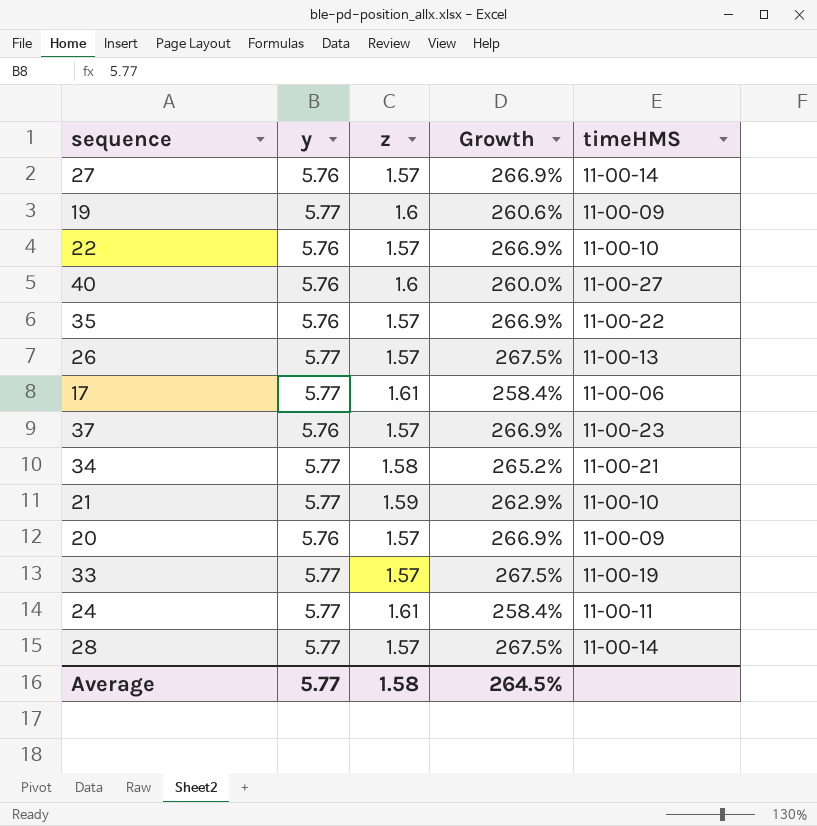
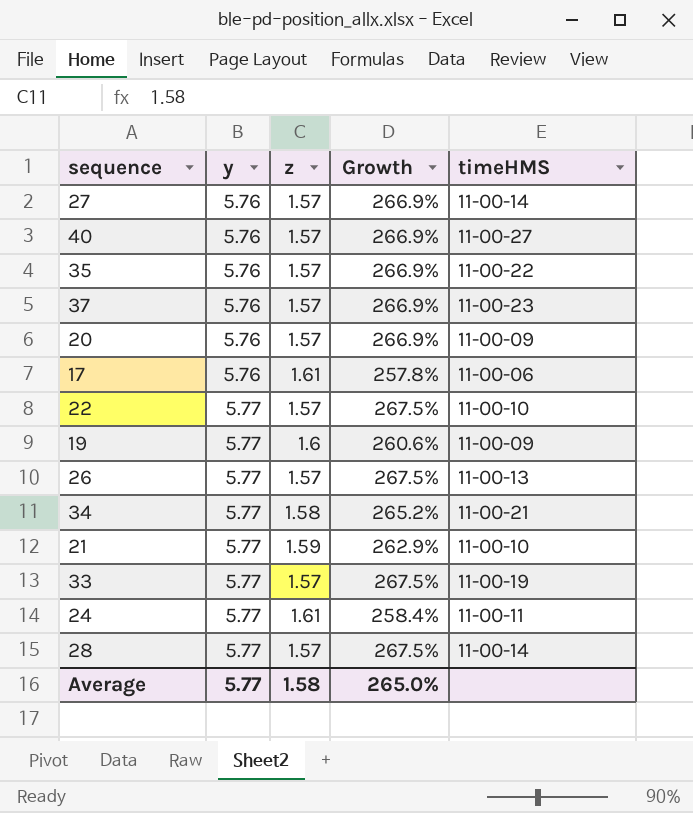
row order: none -> y ascending
40 | z: 1.6 -> 1.57
40 | Growth: 260.0% -> 266.9%
17 | y: 5.77 -> 5.76
17 | Growth: 258.4% -> 257.8%
22 | y: 5.76 -> 5.77
22 | Growth: 266.9% -> 267.5%
Average | Growth: 264.5% -> 265.0%

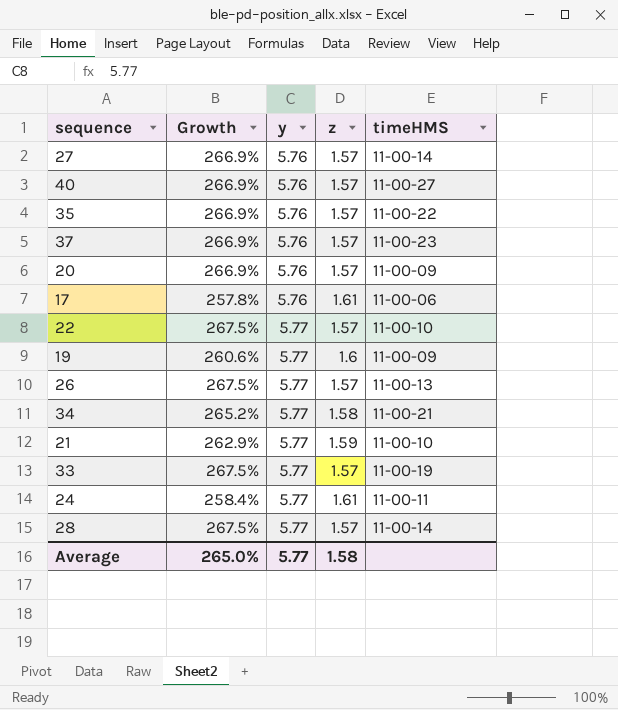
column Growth | position: 4 -> 2

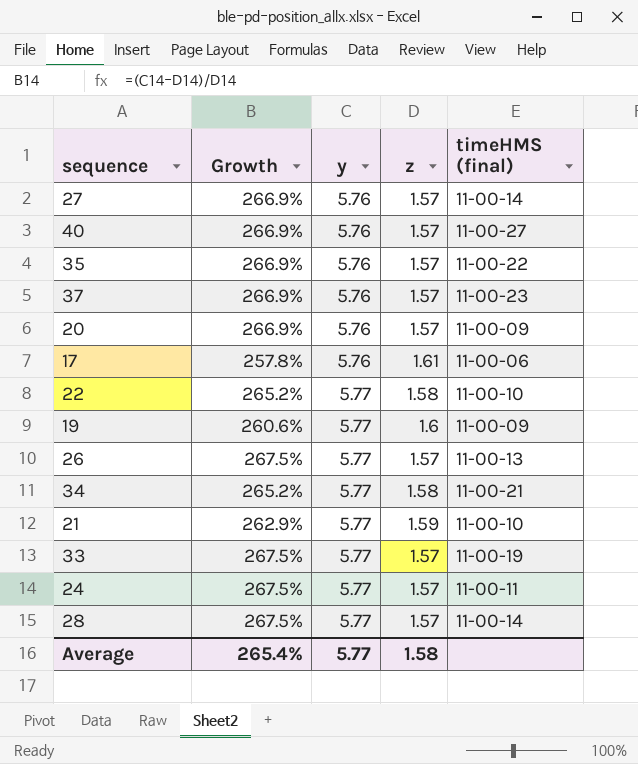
column name: timeHMS -> timeHMS (final)
22 | Growth: 267.5% -> 265.2%
22 | z: 1.57 -> 1.58
24 | Growth: 258.4% -> 267.5%
24 | z: 1.61 -> 1.57
Average | Growth: 265.0% -> 265.4%

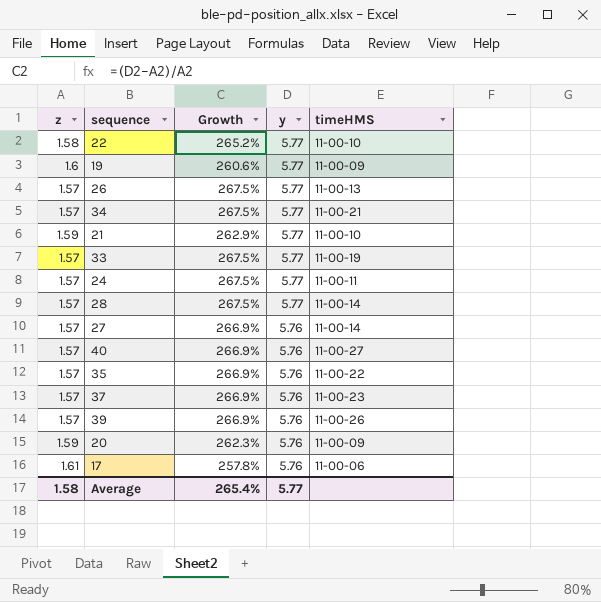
row order: y ascending -> y descending
column z | position: 4 -> 1
column name: timeHMS (final) -> timeHMS
34 | z: 1.58 -> 1.57
34 | Growth: 265.2% -> 267.5%
row 39: none -> 1.57 | 266.9% | 5.76 | 11-00-26
20 | z: 1.57 -> 1.59
20 | Growth: 266.9% -> 262.3%

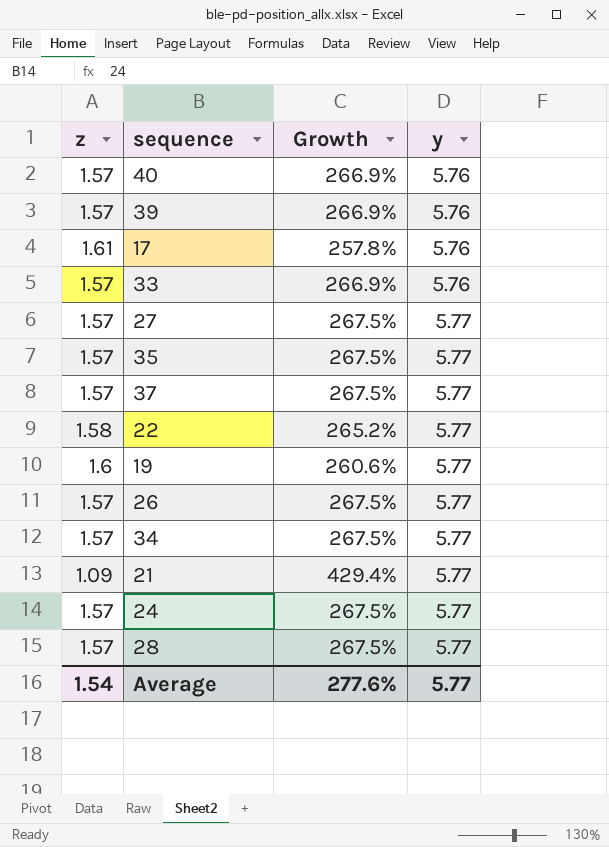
row order: y descending -> y ascending
column timeHMS | position: 5 -> none
row 20: 1.59 | 262.3% | 5.76 | 11-00-09 -> none
33 | Growth: 267.5% -> 266.9%
33 | y: 5.77 -> 5.76
27 | Growth: 266.9% -> 267.5%
27 | y: 5.76 -> 5.77
35 | Growth: 266.9% -> 267.5%
35 | y: 5.76 -> 5.77
37 | Growth: 266.9% -> 267.5%
37 | y: 5.76 -> 5.77
21 | z: 1.59 -> 1.09
21 | Growth: 262.9% -> 429.4%
Average | z: 1.58 -> 1.54
Average | Growth: 265.4% -> 277.6%

